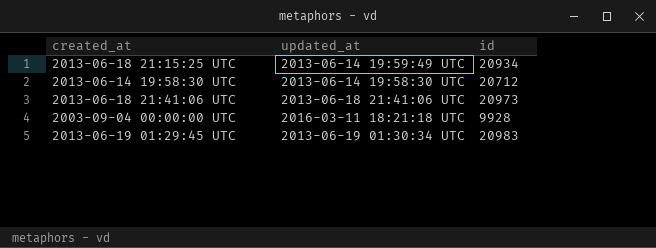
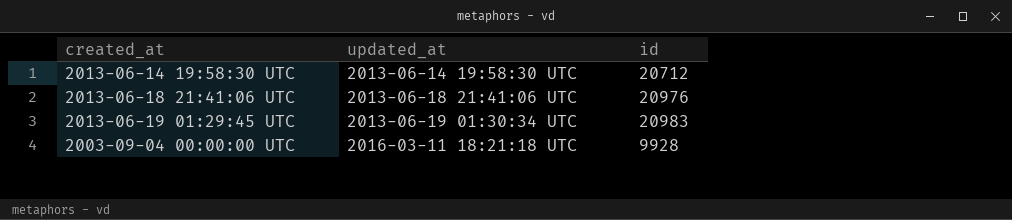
row order: none -> updated_at ascending
row 2013-06-18 21:15:25 UTC: 2013-06-14 19:59:49 UTC | 20934 -> none
2013-06-18 21:41:06 UTC | id: 20973 -> 20976

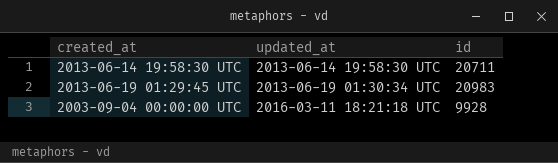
row 2013-06-18 21:41:06 UTC: 2013-06-18 21:41:06 UTC | 20976 -> none
2013-06-14 19:58:30 UTC | id: 20712 -> 20711

